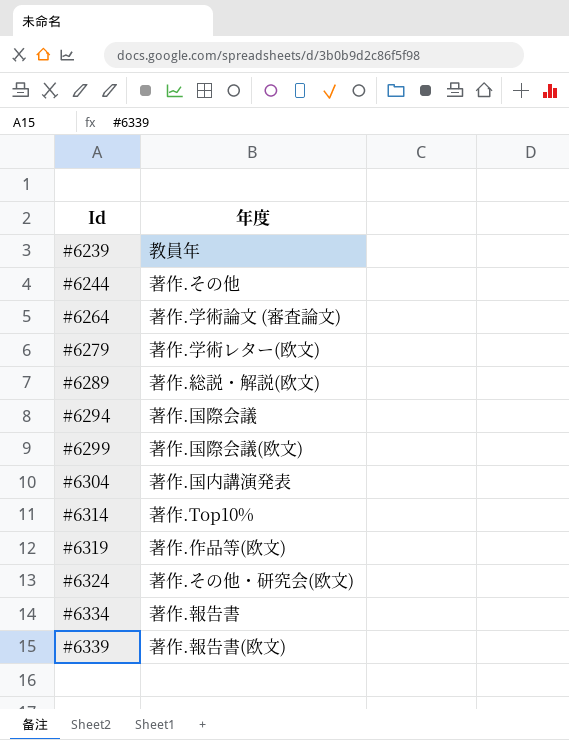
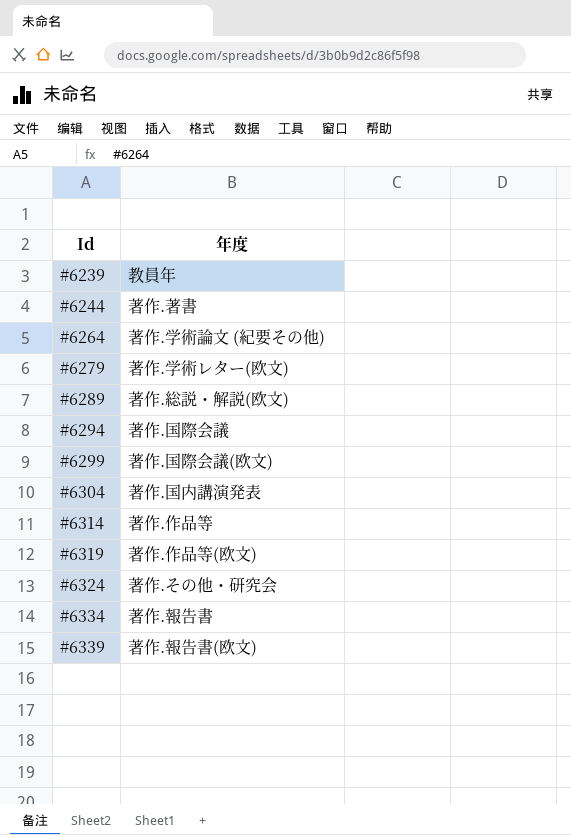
#6244 | 年度: 著作.その他 -> 著作.著書
#6264 | 年度: 著作.学術論文 (審査論文) -> 著作.学術論文 (紀要その他)
#6314 | 年度: 著作.Top10% -> 著作.作品等
#6324 | 年度: 著作.その他・研究会(欧文) -> 著作.その他・研究会

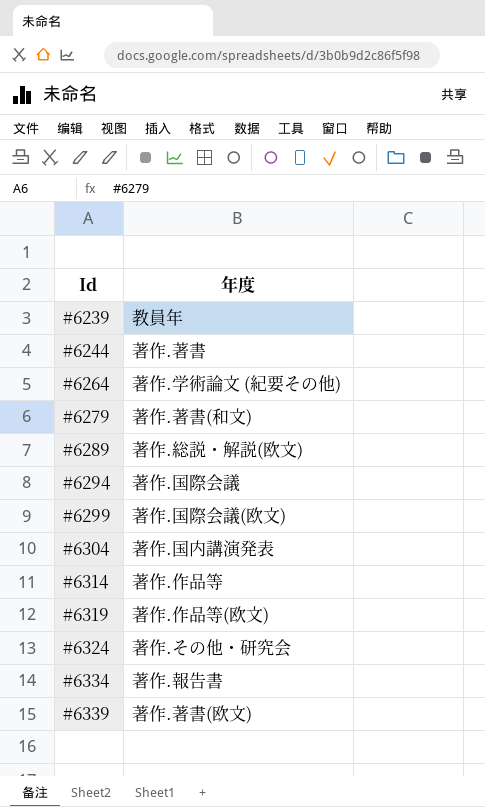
#6279 | 年度: 著作.学術レター(欧文) -> 著作.著書(和文)
#6339 | 年度: 著作.報告書(欧文) -> 著作.著書(欧文)

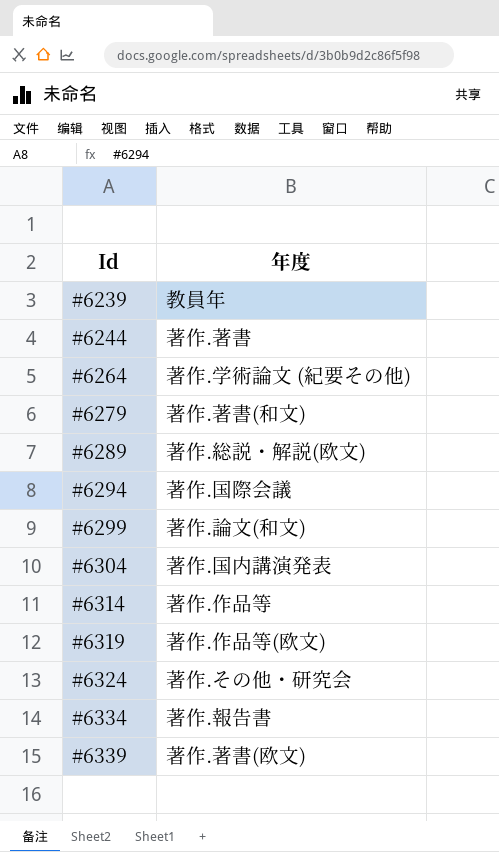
#6299 | 年度: 著作.国際会議(欧文) -> 著作.論文(和文)

